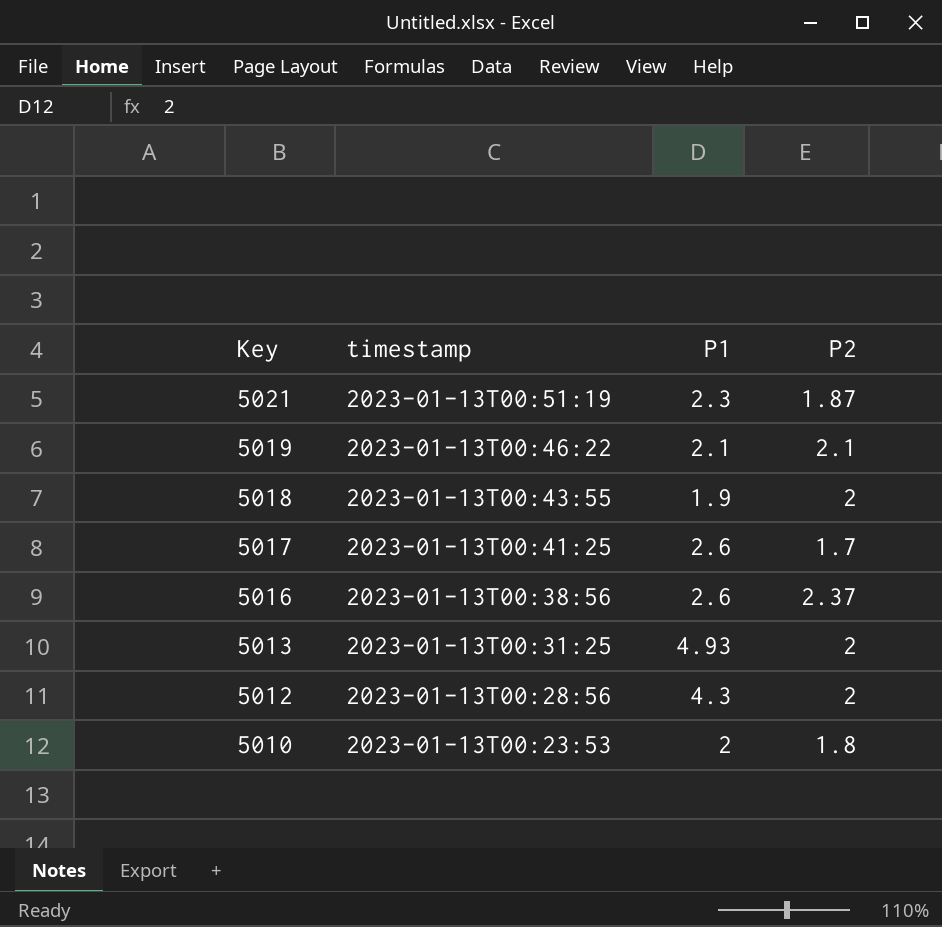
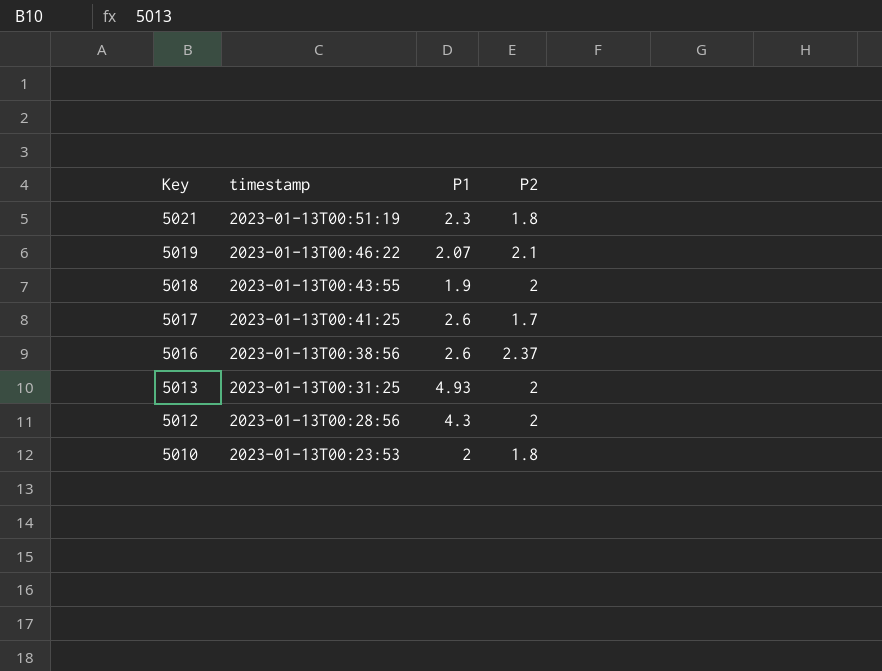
5021 | P2: 1.87 -> 1.8
5019 | P1: 2.1 -> 2.07

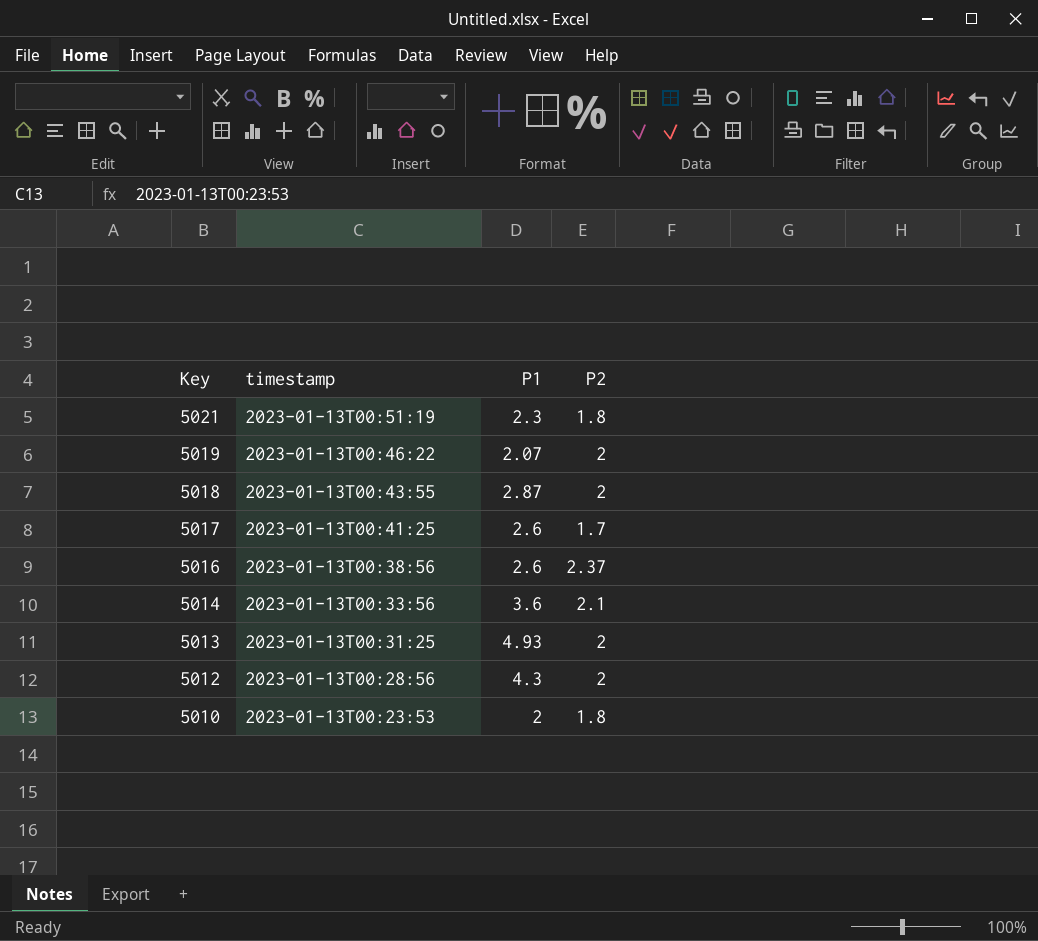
5019 | P2: 2.1 -> 2
5018 | P1: 1.9 -> 2.87
row 5014: none -> 2023-01-13T00:33:56 | 3.6 | 2.1

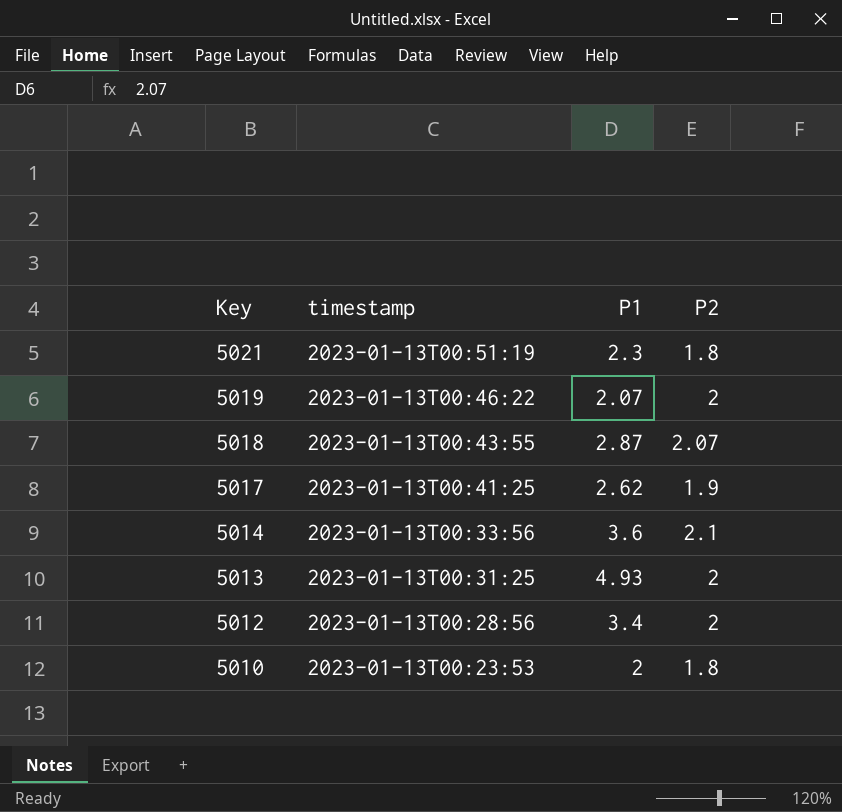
row 5016: 2023-01-13T00:38:56 | 2.6 | 2.37 -> none
5018 | P2: 2 -> 2.07
5017 | P1: 2.6 -> 2.62
5017 | P2: 1.7 -> 1.9
5012 | P1: 4.3 -> 3.4

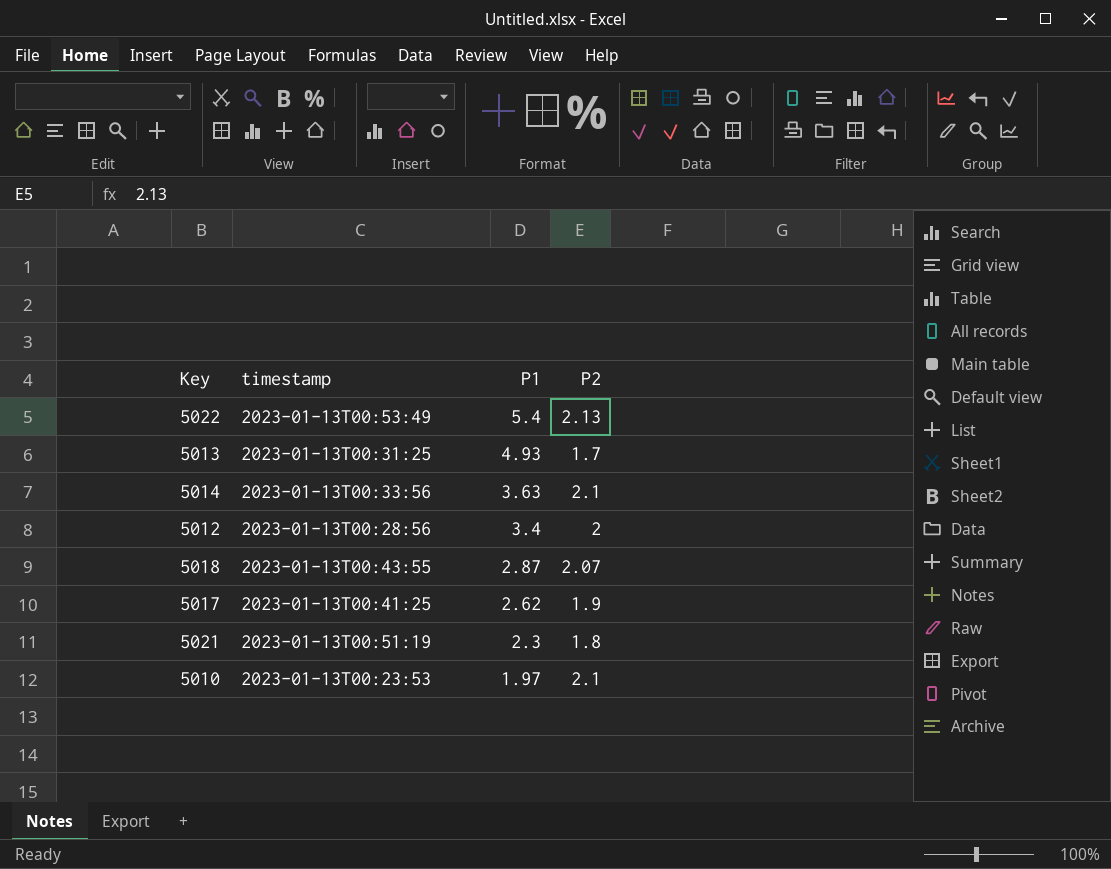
row order: Key descending -> P1 descending
row 5019: 2023-01-13T00:46:22 | 2.07 | 2 -> none
row 5022: none -> 2023-01-13T00:53:49 | 5.4 | 2.13
5013 | P2: 2 -> 1.7
5014 | P1: 3.6 -> 3.63
5010 | P1: 2 -> 1.97
5010 | P2: 1.8 -> 2.1

